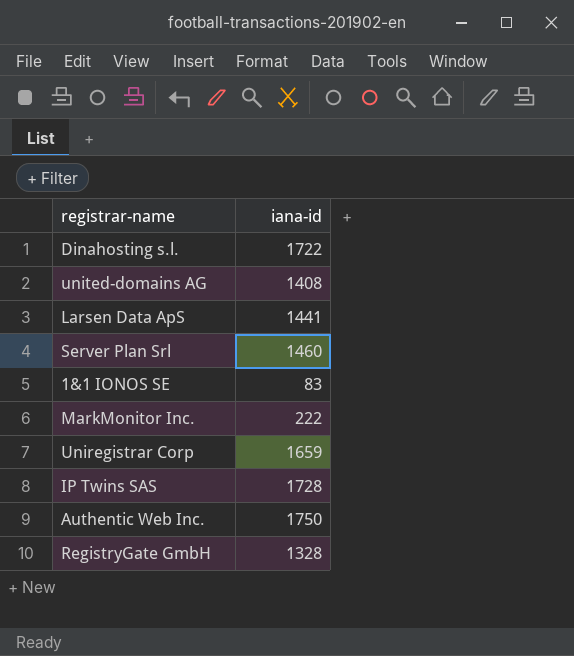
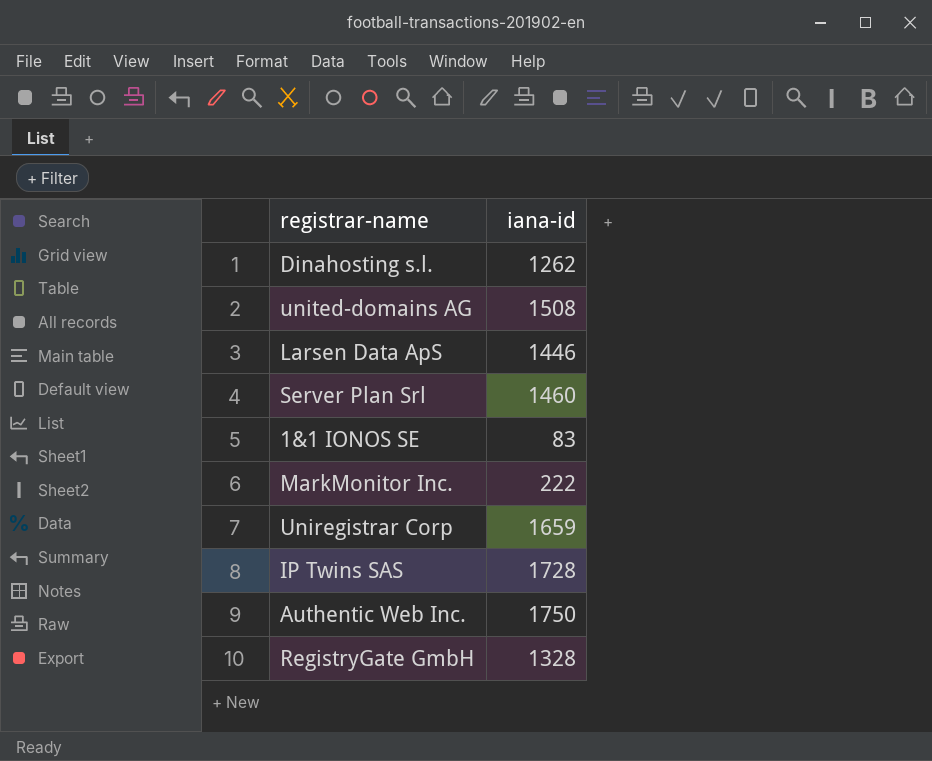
Dinahosting s.l. | iana-id: 1722 -> 1262
united-domains AG | iana-id: 1408 -> 1508
Larsen Data ApS | iana-id: 1441 -> 1446

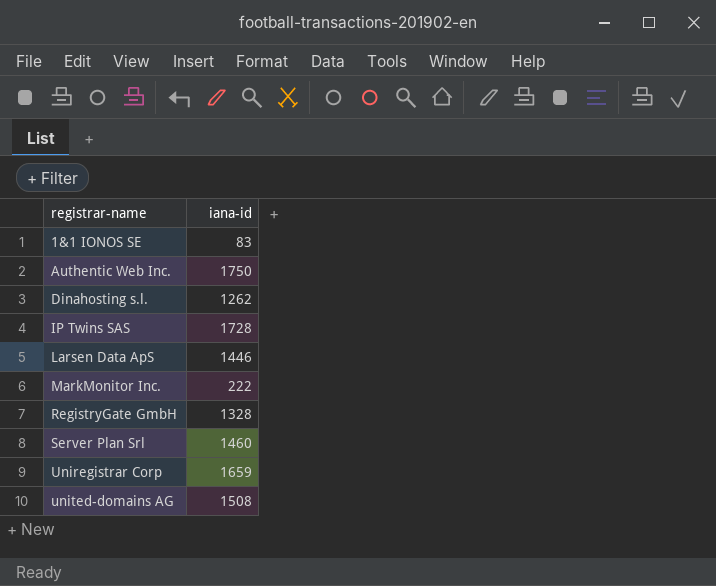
row order: none -> registrar-name ascending

